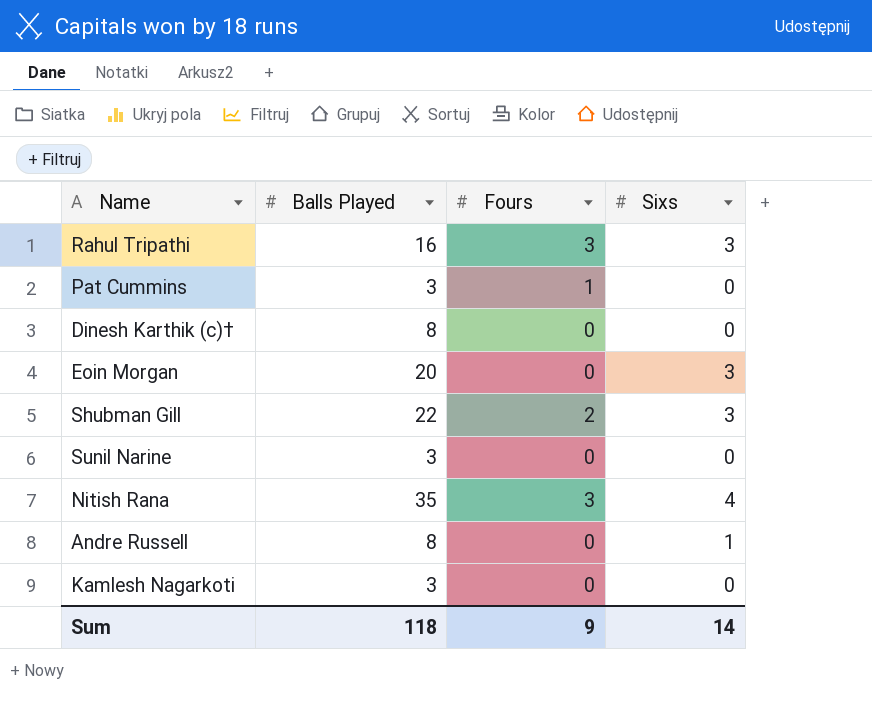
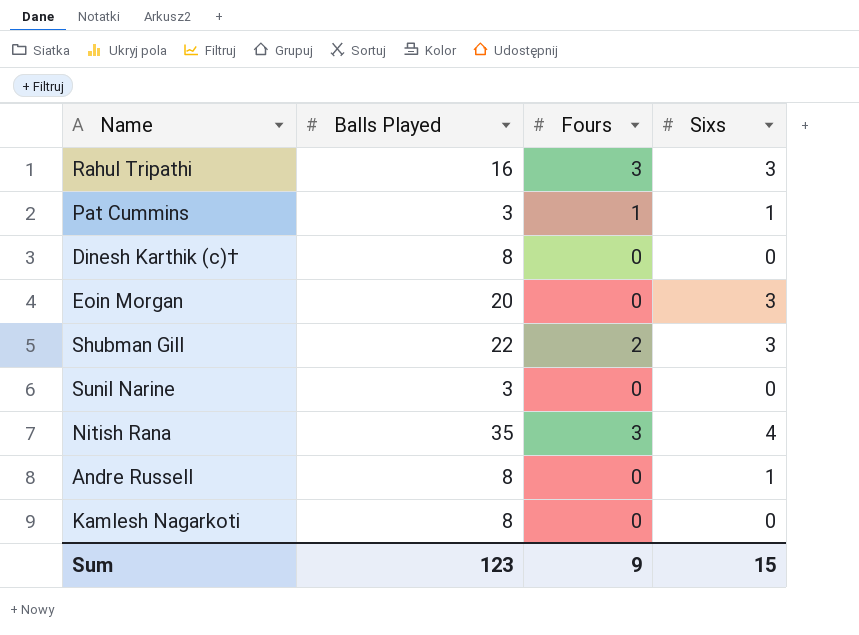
Pat Cummins | Sixs: 0 -> 1
Kamlesh Nagarkoti | Balls Played: 3 -> 8
Sum | Balls Played: 118 -> 123
Sum | Sixs: 14 -> 15

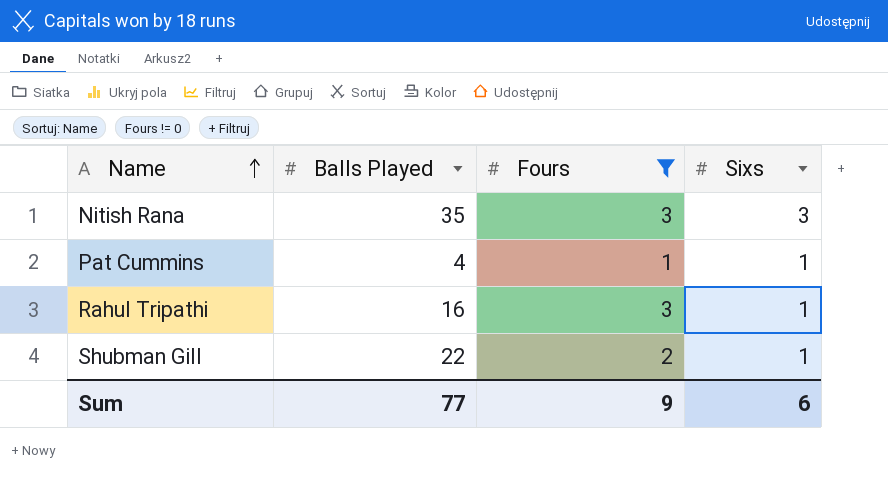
filter: none -> Fours != 0
row order: none -> Name ascending
Nitish Rana | Sixs: 4 -> 3
Pat Cummins | Balls Played: 3 -> 4
Rahul Tripathi | Sixs: 3 -> 1
Shubman Gill | Sixs: 3 -> 1
Sum | Balls Played: 123 -> 77
Sum | Sixs: 15 -> 6

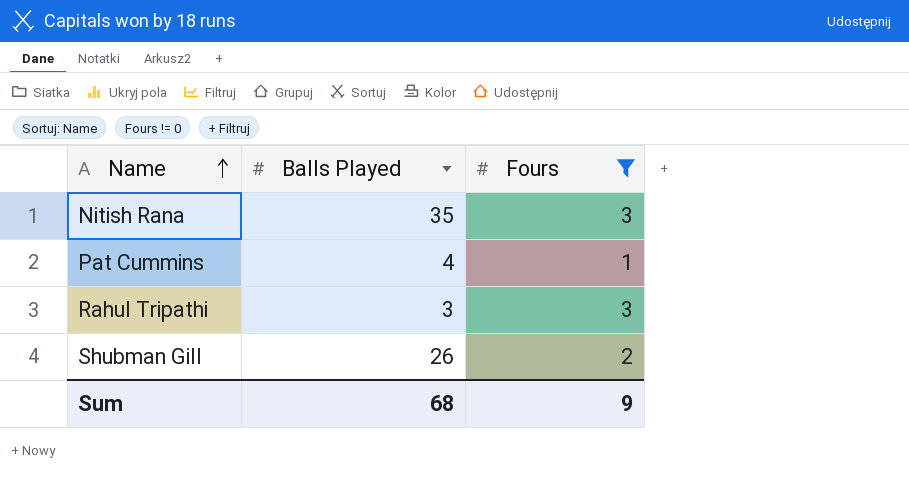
column Sixs | position: 4 -> none
Rahul Tripathi | Balls Played: 16 -> 3
Shubman Gill | Balls Played: 22 -> 26
Sum | Balls Played: 77 -> 68

